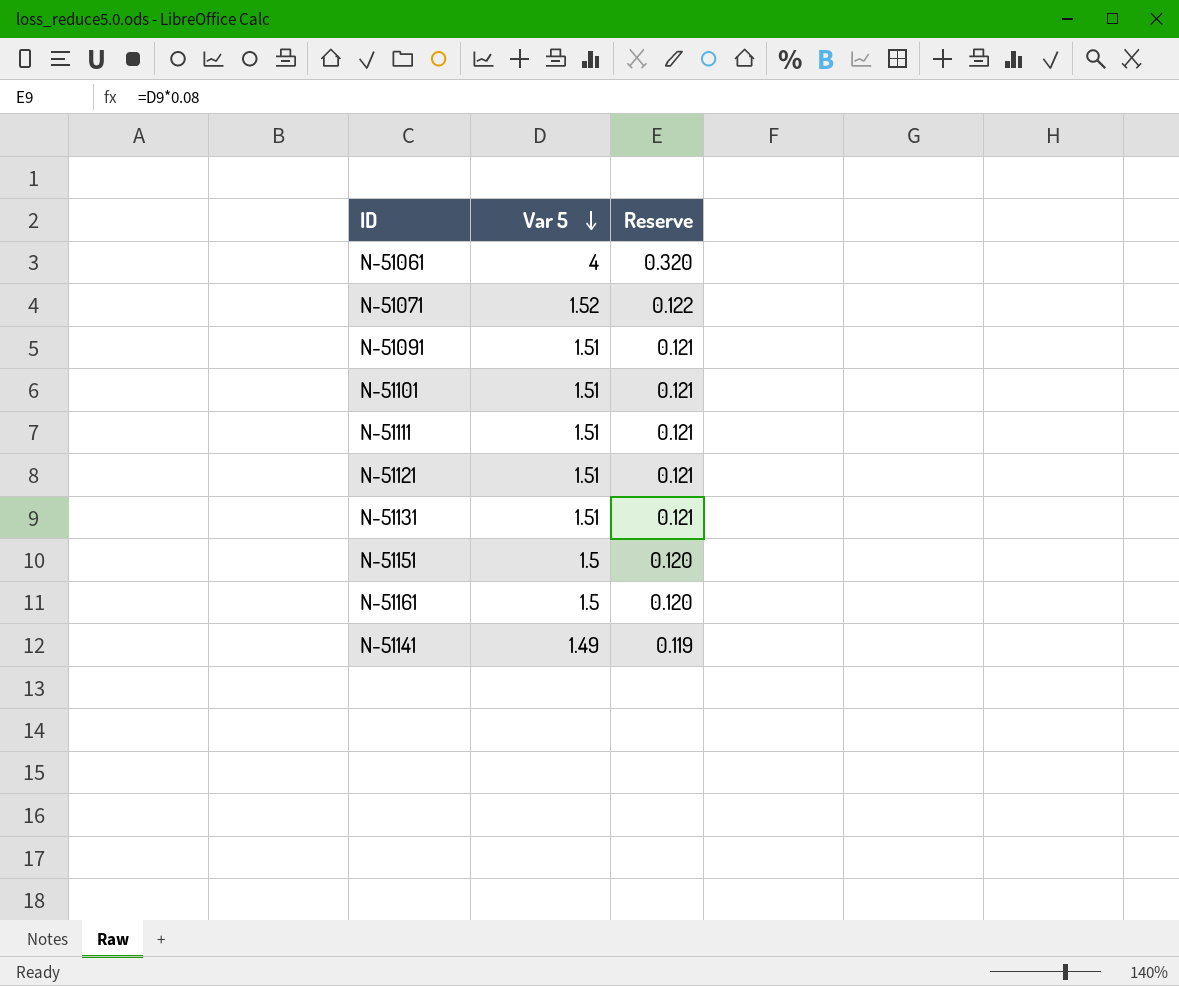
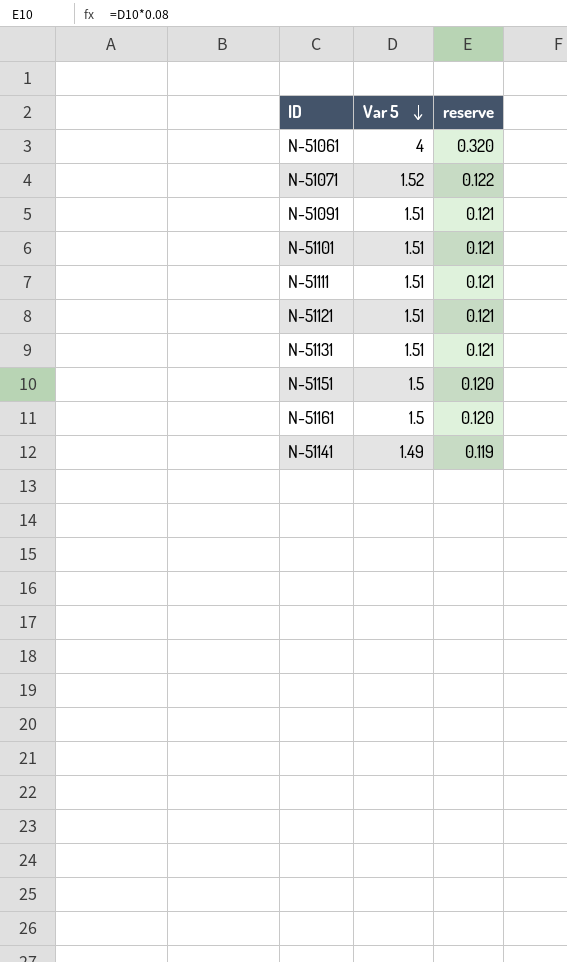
column name: Reserve -> reserve

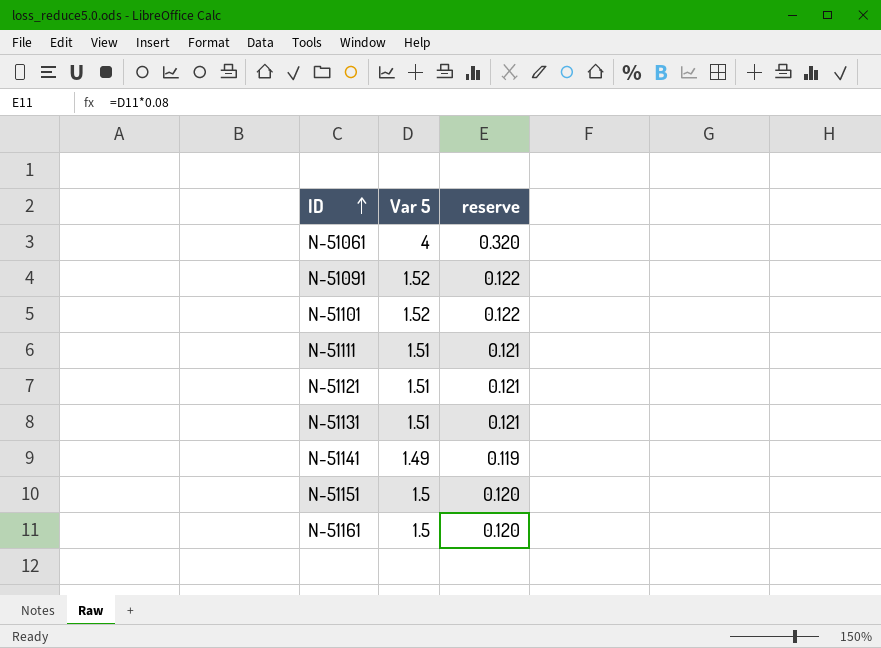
row order: Var 5 descending -> ID ascending
row N-51071: 1.52 | 0.122 -> none
N-51091 | Var 5: 1.51 -> 1.52
N-51091 | reserve: 0.121 -> 0.122
N-51101 | Var 5: 1.51 -> 1.52
N-51101 | reserve: 0.121 -> 0.122

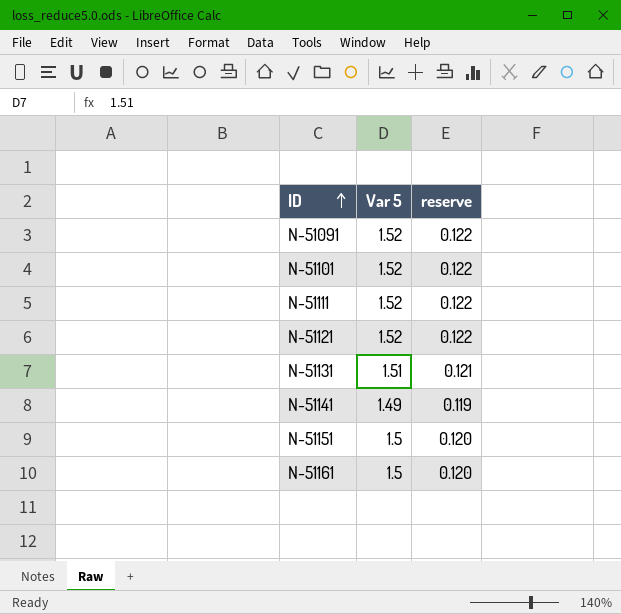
row N-51061: 4 | 0.320 -> none
N-51111 | Var 5: 1.51 -> 1.52
N-51111 | reserve: 0.121 -> 0.122
N-51121 | Var 5: 1.51 -> 1.52
N-51121 | reserve: 0.121 -> 0.122

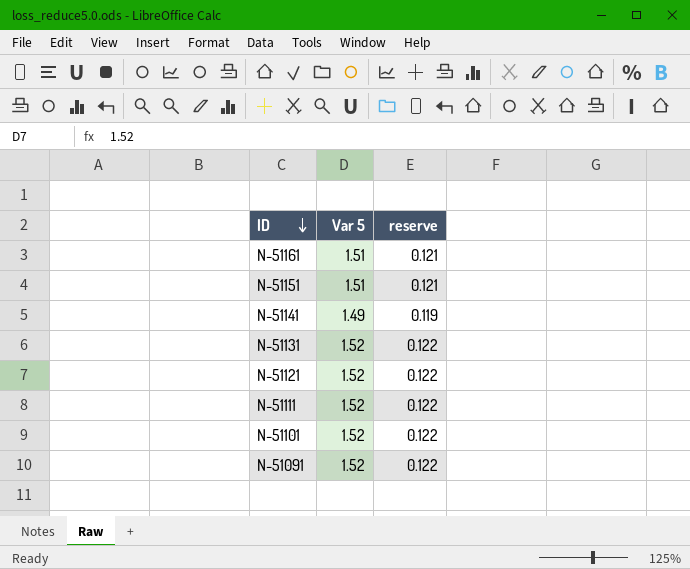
row order: ID ascending -> ID descending
N-51161 | Var 5: 1.5 -> 1.51
N-51161 | reserve: 0.120 -> 0.121
N-51151 | Var 5: 1.5 -> 1.51
N-51151 | reserve: 0.120 -> 0.121
N-51131 | Var 5: 1.51 -> 1.52
N-51131 | reserve: 0.121 -> 0.122

